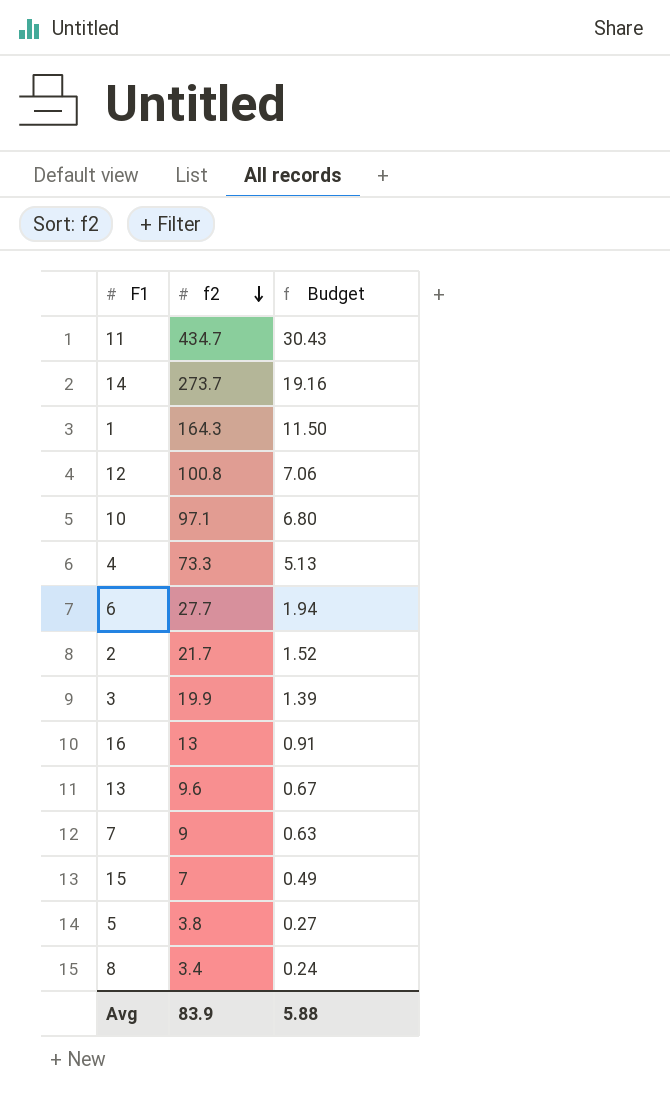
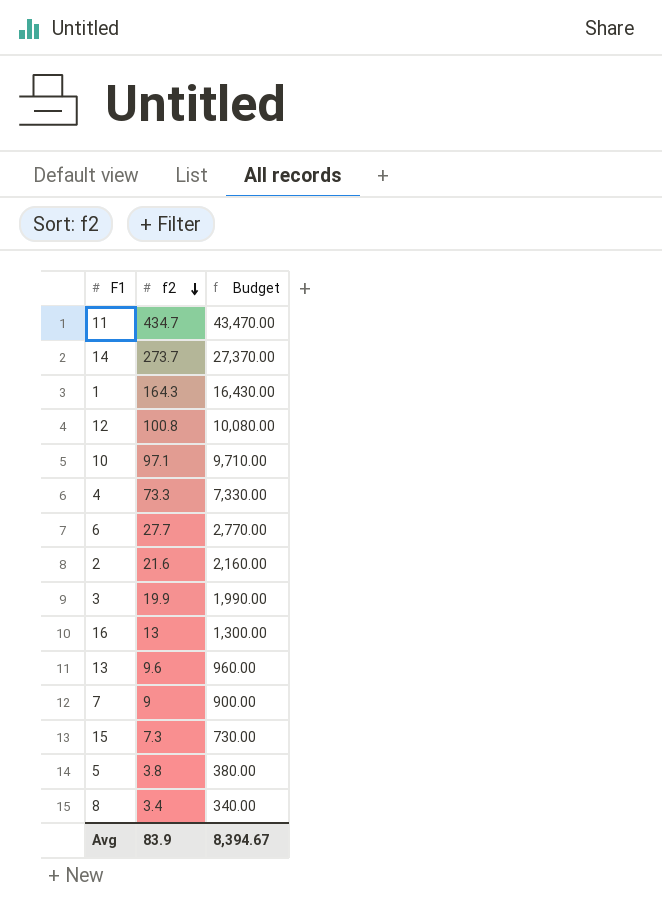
column Budget | formula: [f2] * 0.07 -> [f2] * 100
2 | f2: 21.7 -> 21.6
15 | f2: 7 -> 7.3
Avg | Budget: 5.88 -> 8,394.67

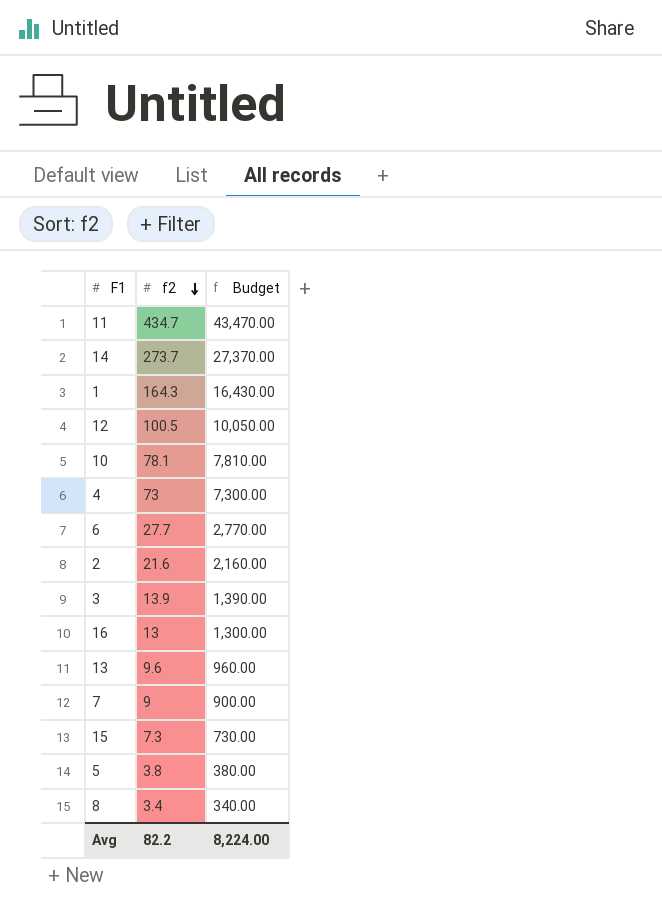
12 | f2: 100.8 -> 100.5
12 | Budget: 10,080.00 -> 10,050.00
10 | f2: 97.1 -> 78.1
10 | Budget: 9,710.00 -> 7,810.00
4 | f2: 73.3 -> 73
4 | Budget: 7,330.00 -> 7,300.00
3 | f2: 19.9 -> 13.9
3 | Budget: 1,990.00 -> 1,390.00
Avg | f2: 83.9 -> 82.2
Avg | Budget: 8,394.67 -> 8,224.00

